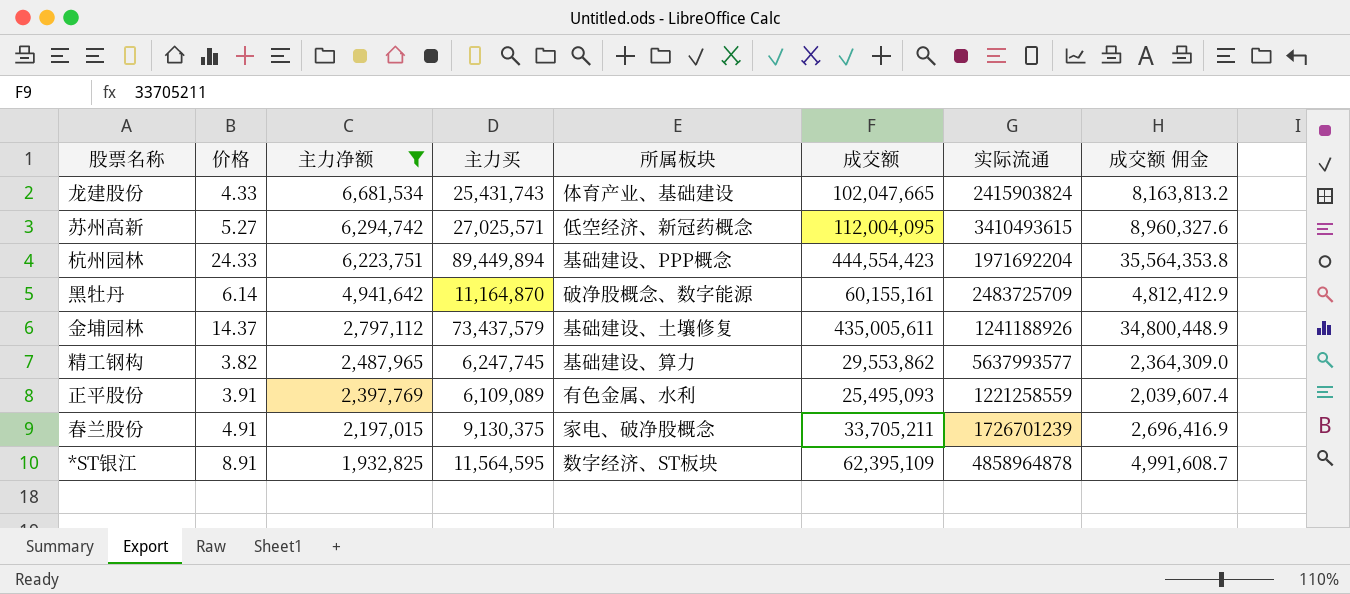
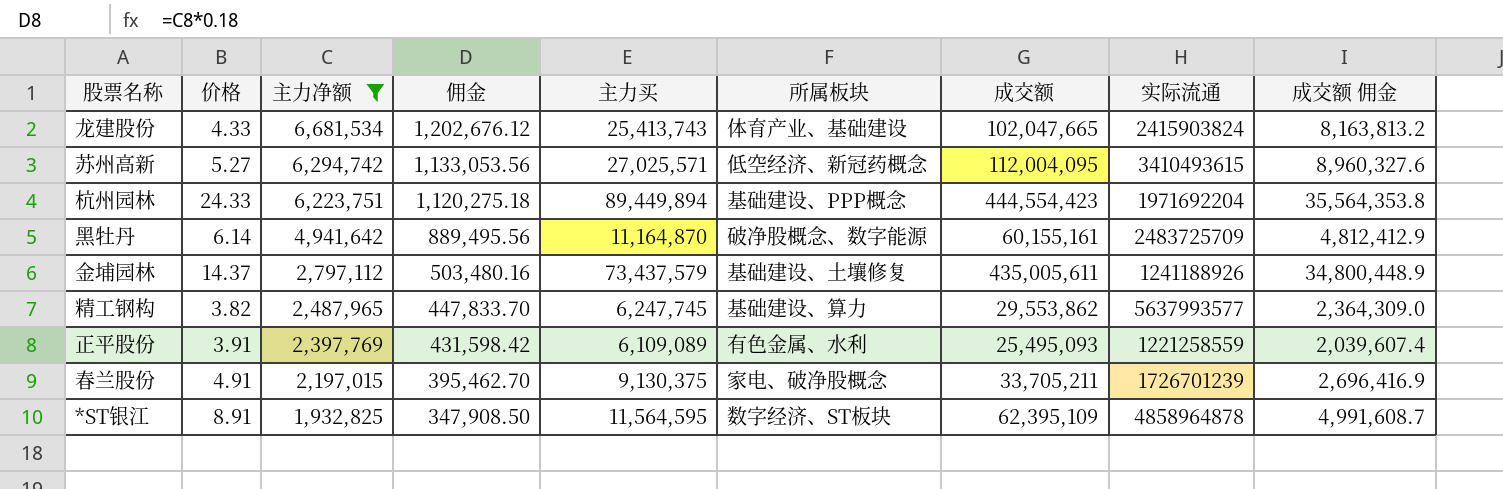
column 佣金 | formula: none -> [主力净额] * 0.18
龙建股份 | 主力买: 25,431,743 -> 25,413,743

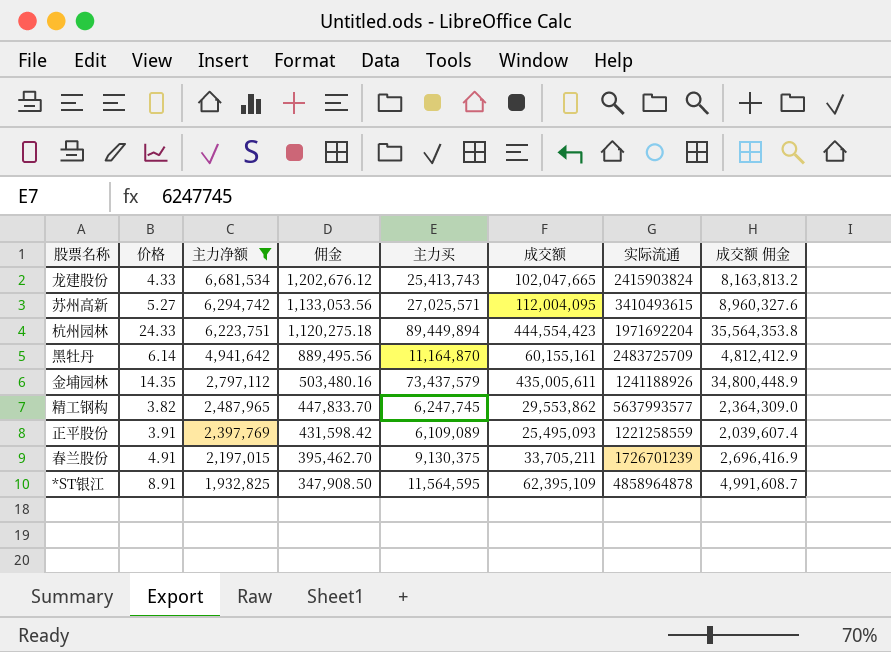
column 所属板块 | position: 6 -> none
金埔园林 | 价格: 14.37 -> 14.35

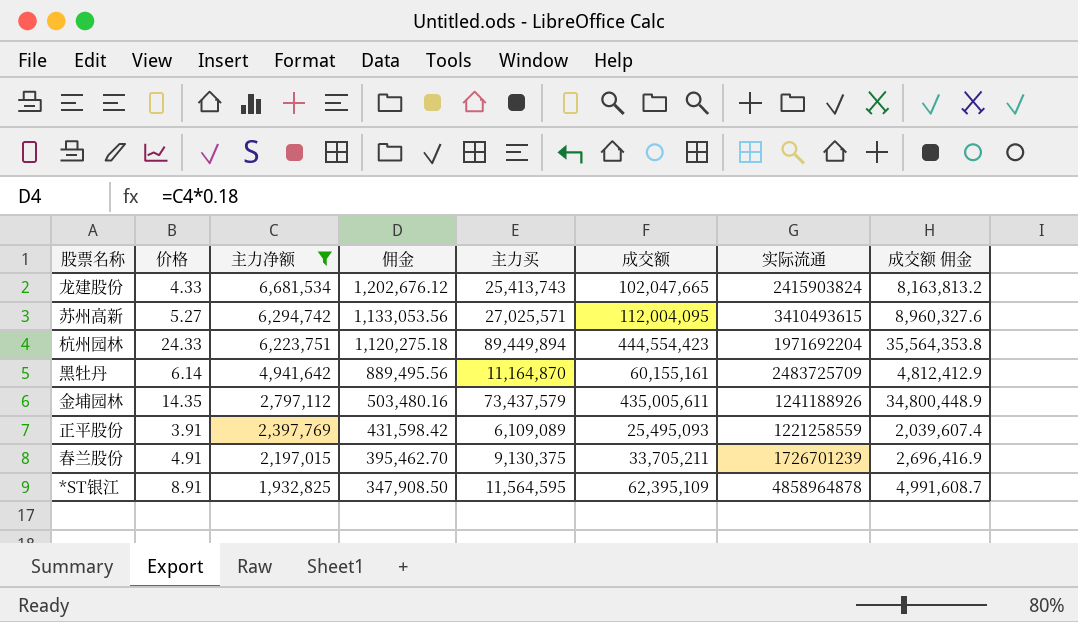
row 精工钢构: 3.82 | 2,487,965 | 447,833.70 | 6,247,745 | 29,553,862 | 5637993577 | 2,364,309.0 -> none

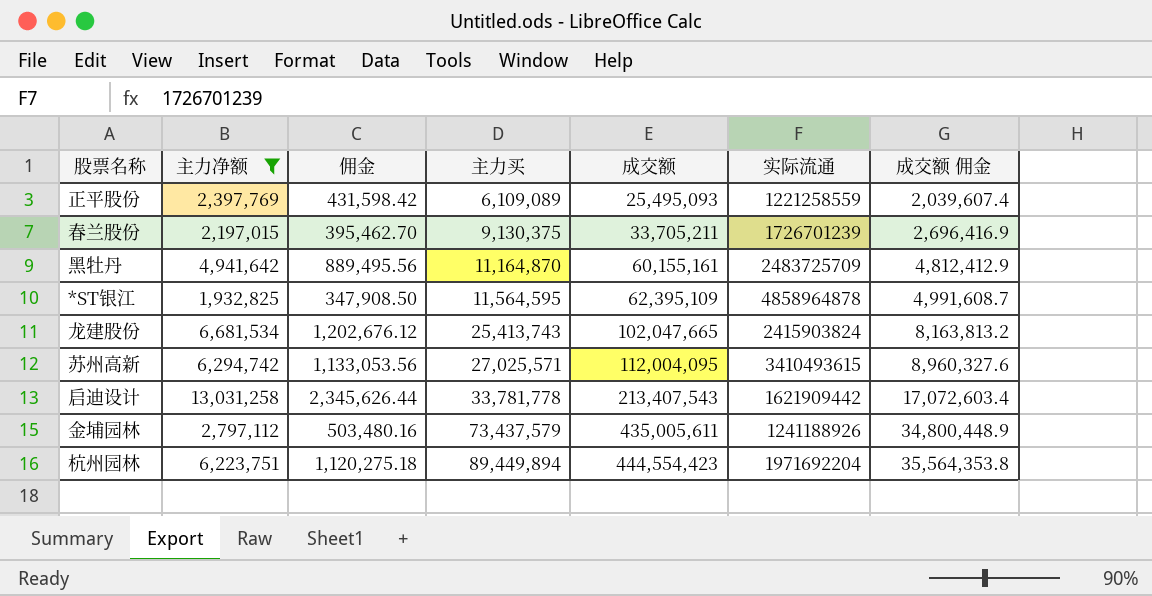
row order: 主力净额 descending -> 主力买 ascending
column 价格 | position: 2 -> none
row 启迪设计: none -> 13,031,258 | 2,345,626.44 | 33,781,778 | 213,407,543 | 1621909442 | 17,072,603.4

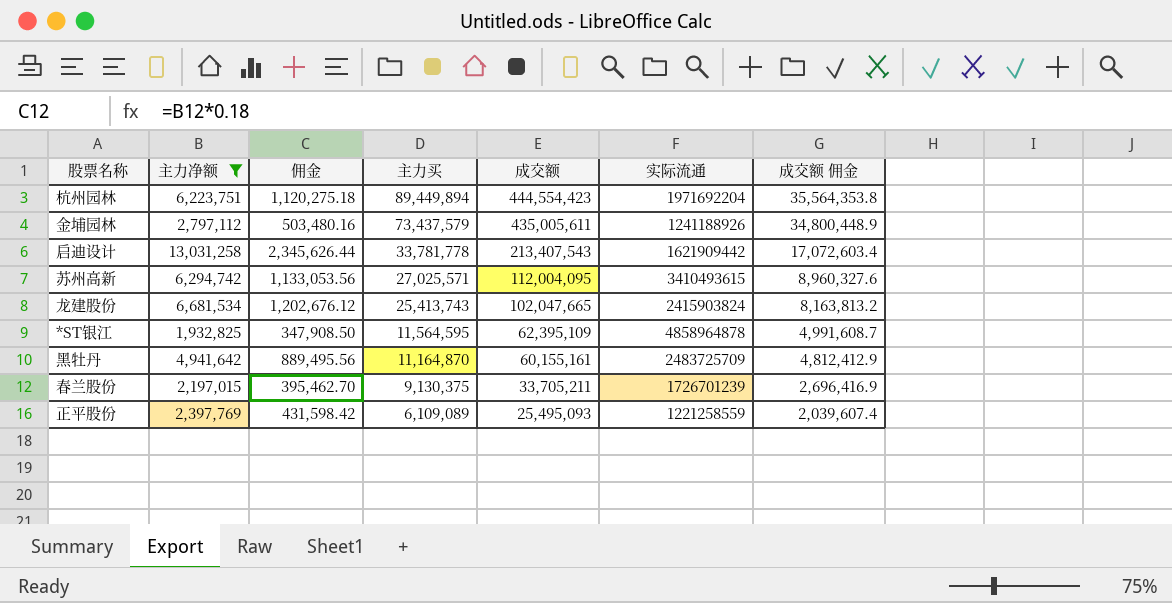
row order: 主力买 ascending -> 主力买 descending

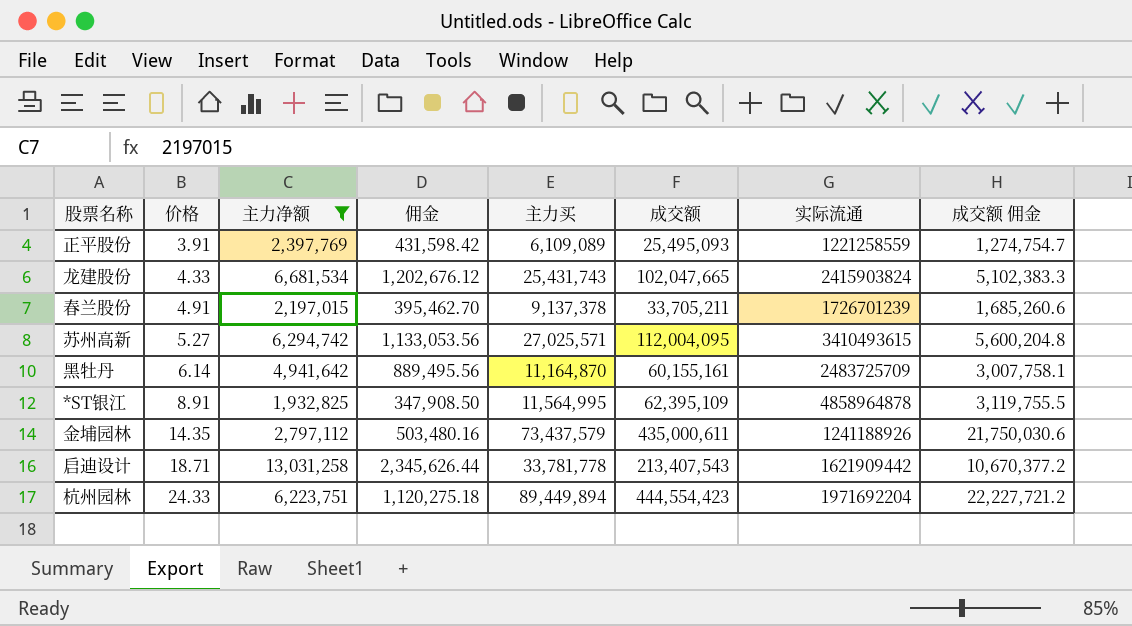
row order: 主力买 descending -> 价格 ascending
column 价格 | position: none -> 2
column 成交额 佣金 | formula: [成交额] * 0.08 -> [成交额] * 0.05
龙建股份 | 主力买: 25,413,743 -> 25,431,743
春兰股份 | 主力买: 9,130,375 -> 9,137,378
*ST银江 | 主力买: 11,564,595 -> 11,564,995
金埔园林 | 成交额: 435,005,611 -> 435,000,611

